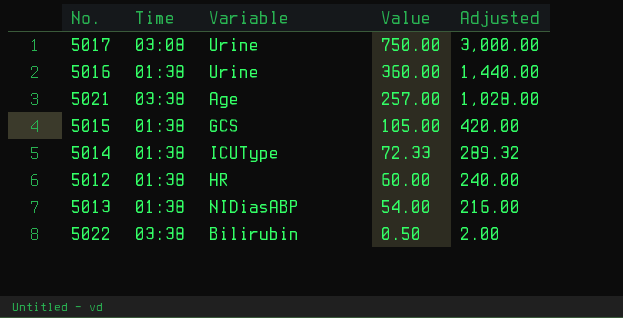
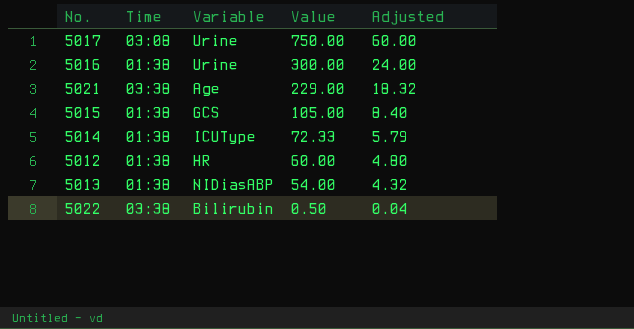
column Adjusted | formula: [Value] * 4 -> [Value] * 0.08
5016 | Value: 360.00 -> 300.00
5021 | Value: 257.00 -> 229.00

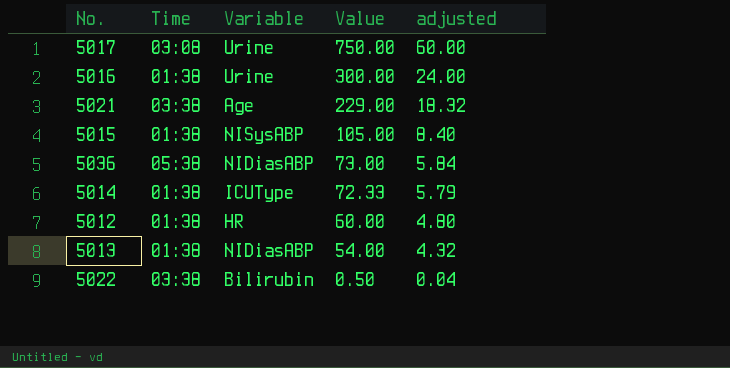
column name: Adjusted -> adjusted
5015 | Variable: GCS -> NISysABP
row 5036: none -> 05:38 | NIDiasABP | 73.00 | 5.84

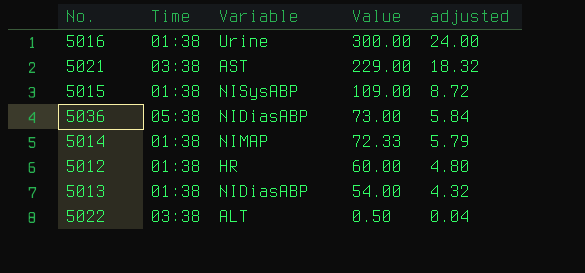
row 5017: 03:08 | Urine | 750.00 | 60.00 -> none
5021 | Variable: Age -> AST
5015 | Value: 105.00 -> 109.00
5015 | adjusted: 8.40 -> 8.72
5014 | Variable: ICUType -> NIMAP
5022 | Variable: Bilirubin -> ALT

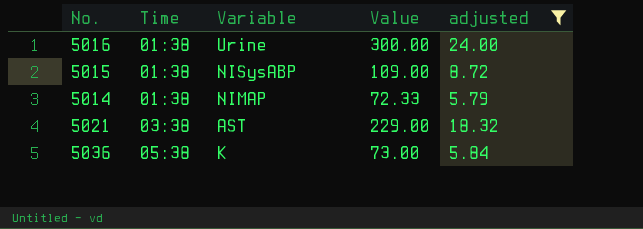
filter: none -> adjusted >= 5.79
row order: Value descending -> Time ascending
5036 | Variable: NIDiasABP -> K

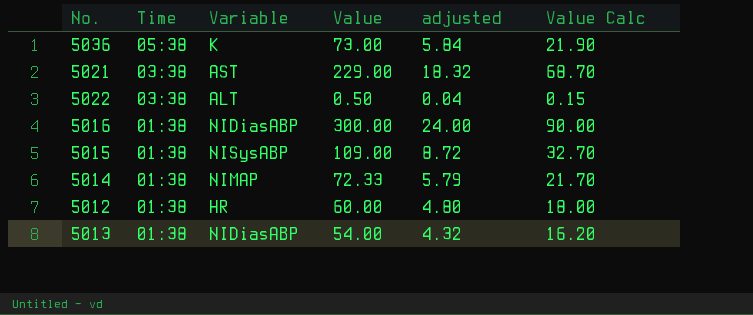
filter: adjusted >= 5.79 -> none
row order: Time ascending -> Time descending
column Value Calc | formula: none -> [Value] * 0.3
5016 | Variable: Urine -> NIDiasABP

